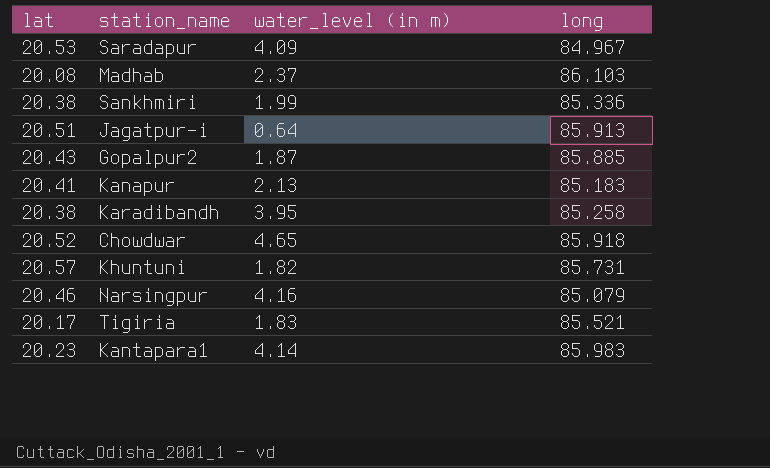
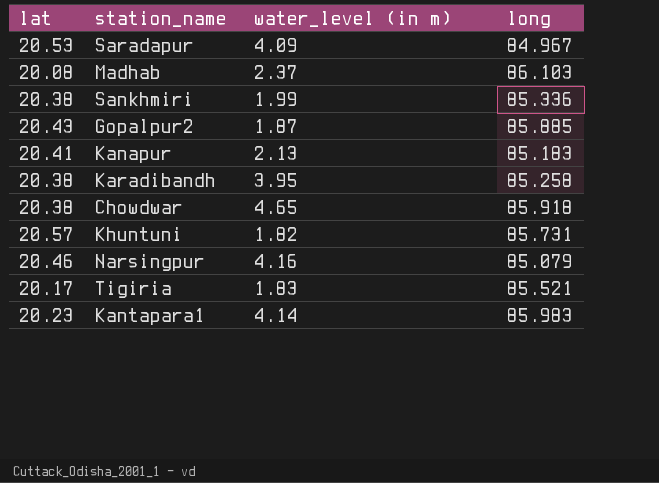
row Jagatpur-i: 20.51 | 0.64 | 85.913 -> none
Chowdwar | lat: 20.52 -> 20.38

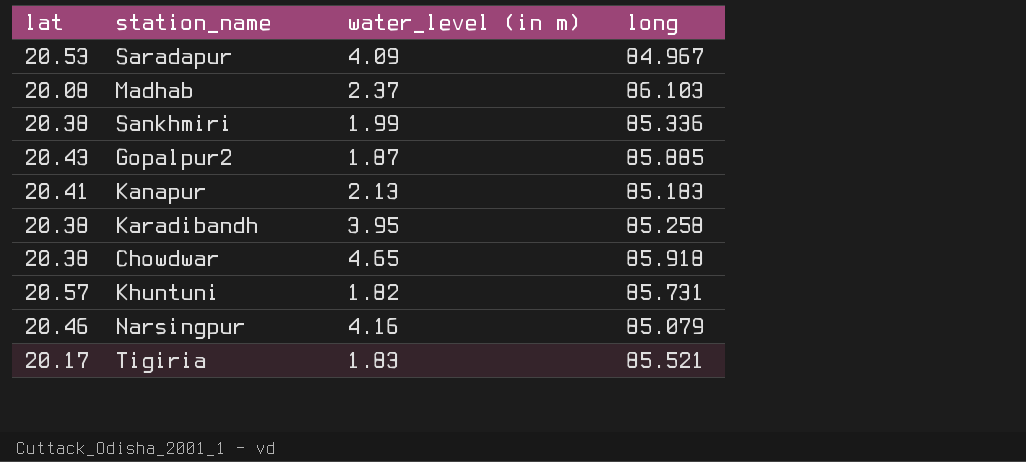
row Kantapara1: 20.23 | 4.14 | 85.983 -> none

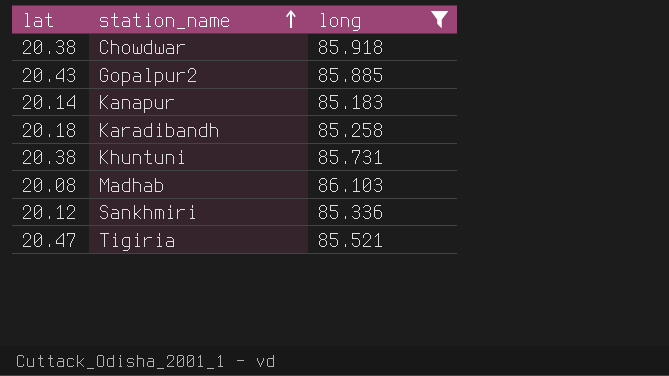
filter: none -> long >= 85.183
row order: none -> station_name ascending
column water_level (in m) | position: 3 -> none
Kanapur | lat: 20.41 -> 20.14
Karadibandh | lat: 20.38 -> 20.18
Khuntuni | lat: 20.57 -> 20.38
Sankhmiri | lat: 20.38 -> 20.12
Tigiria | lat: 20.17 -> 20.47

